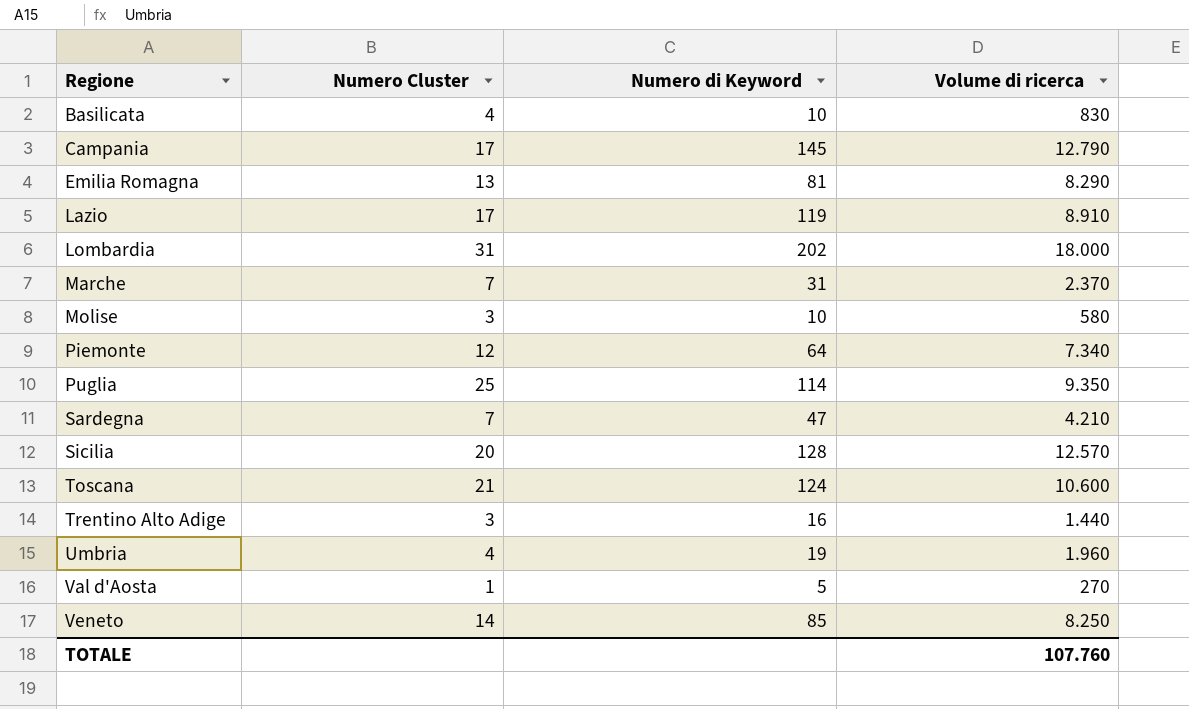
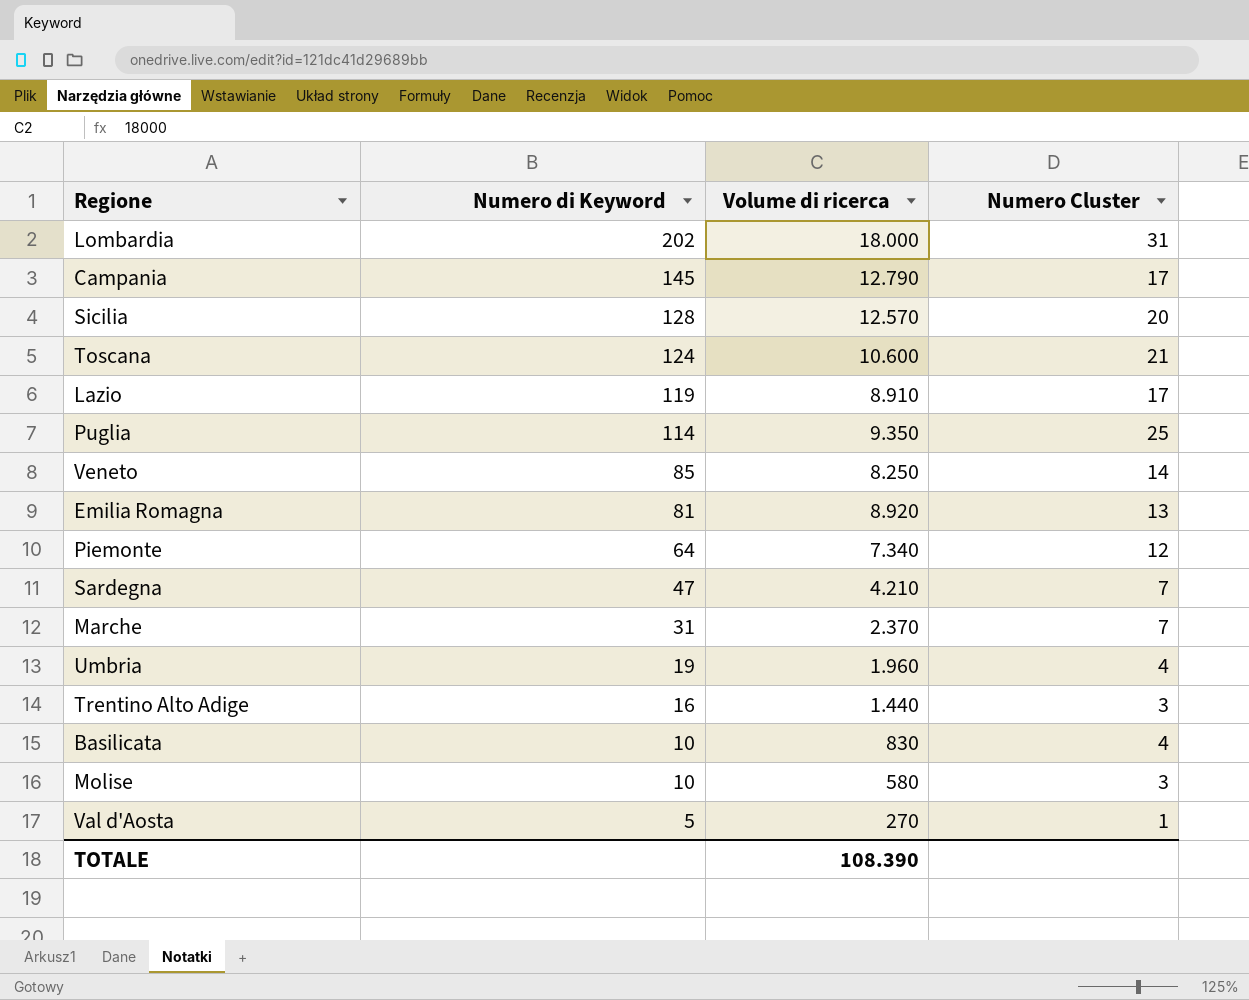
row order: Regione ascending -> Numero di Keyword descending
column Numero Cluster | position: 2 -> 4
Emilia Romagna | Volume di ricerca: 8.290 -> 8.920
TOTALE | Volume di ricerca: 107.760 -> 108.390

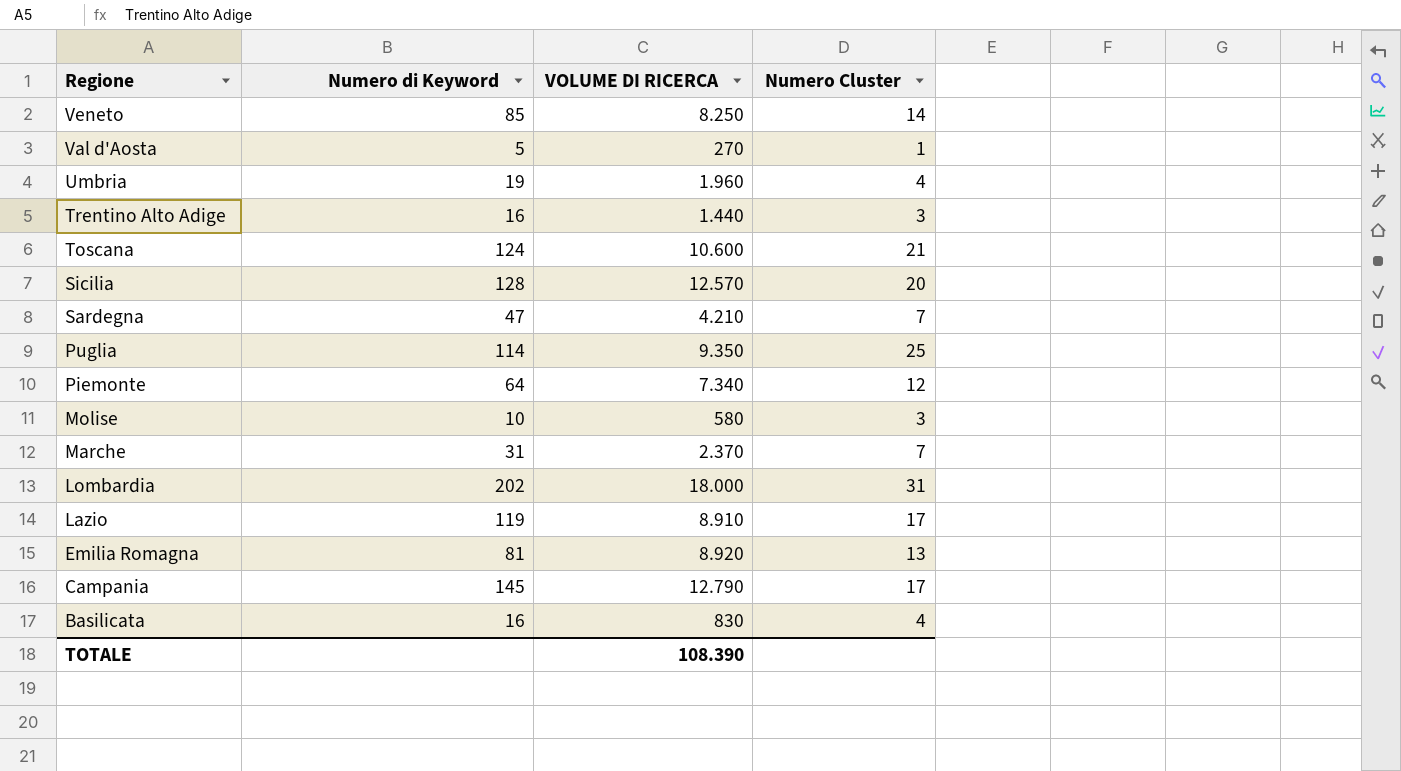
row order: Numero di Keyword descending -> Regione descending
column name: Volume di ricerca -> VOLUME DI RICERCA
Basilicata | Numero di Keyword: 10 -> 16

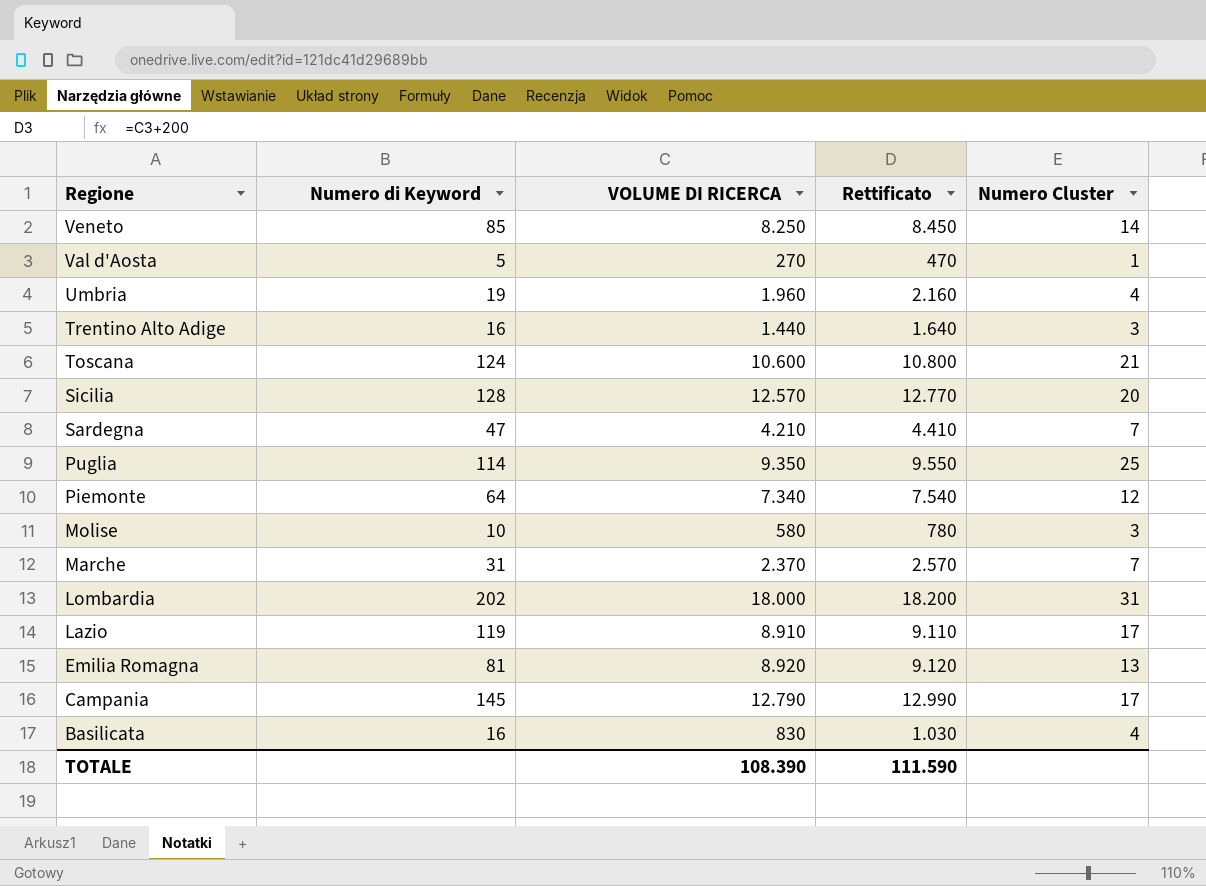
column Rettificato | formula: none -> [VOLUME DI RICERCA] + 200

